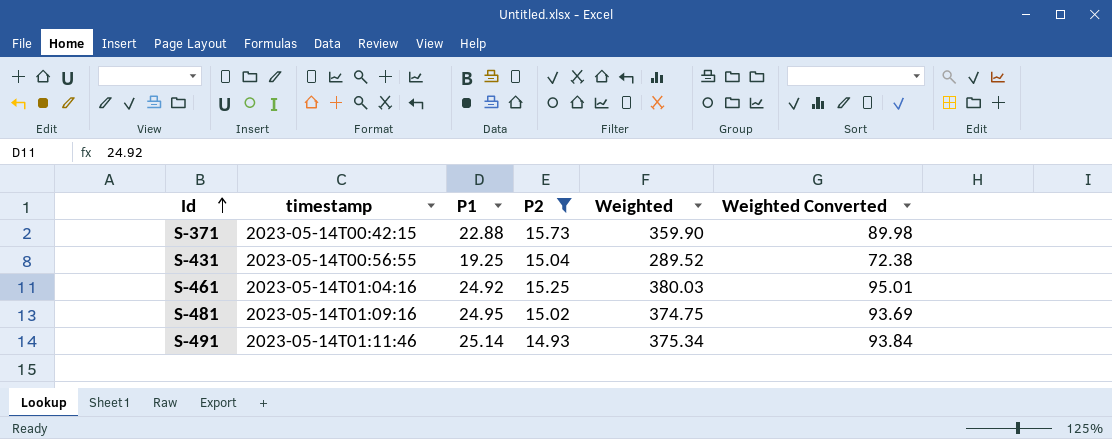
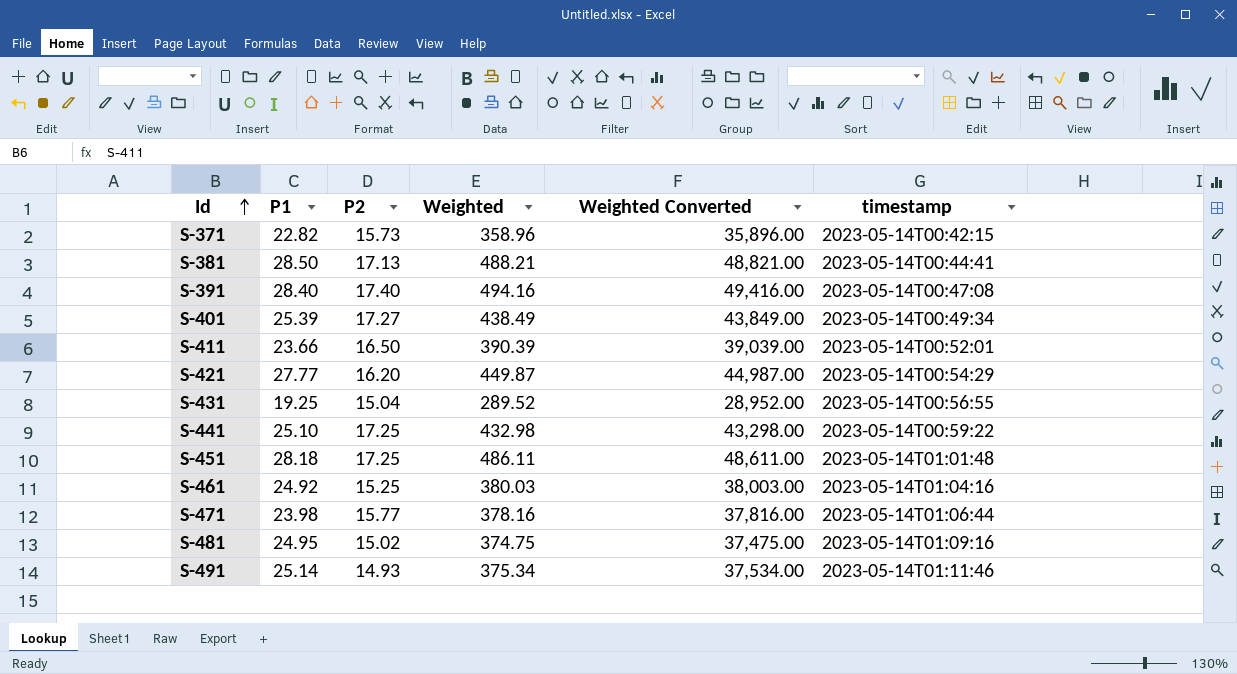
filter: P2 <= 15.73 -> none
column Weighted Converted | formula: [Weighted] * 0.25 -> [Weighted] * 100
column timestamp | position: 2 -> 6
S-371 | P1: 22.88 -> 22.82
S-371 | Weighted: 359.90 -> 358.96

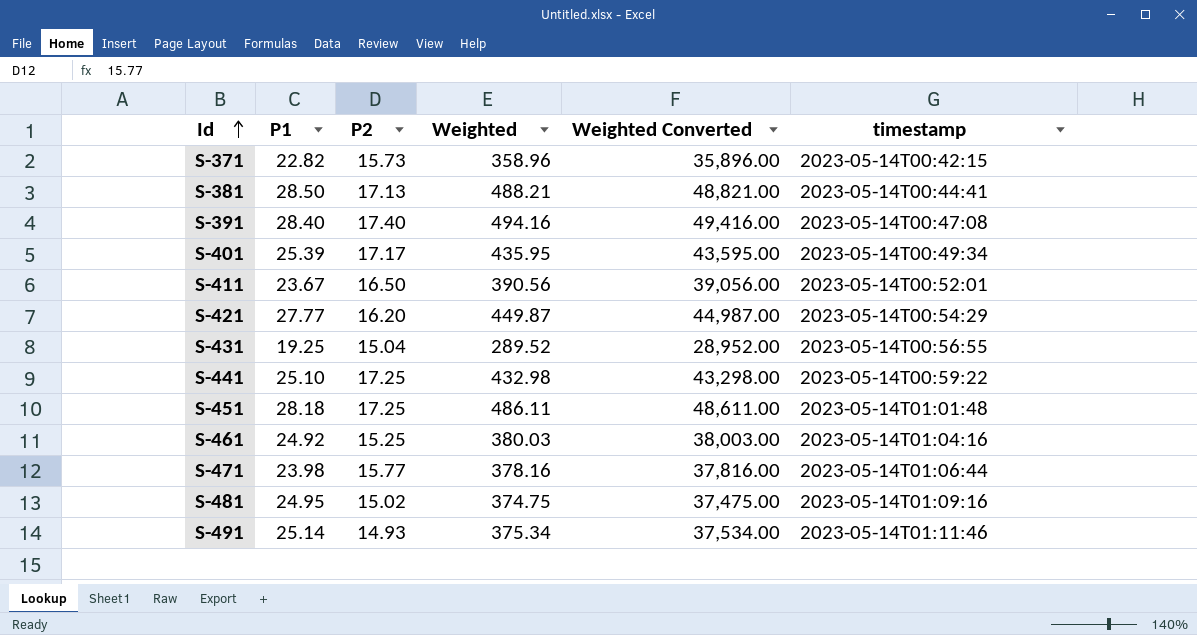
S-401 | P2: 17.27 -> 17.17
S-401 | Weighted: 438.49 -> 435.95
S-401 | Weighted Converted: 43,849.00 -> 43,595.00
S-411 | P1: 23.66 -> 23.67
S-411 | Weighted: 390.39 -> 390.56
S-411 | Weighted Converted: 39,039.00 -> 39,056.00

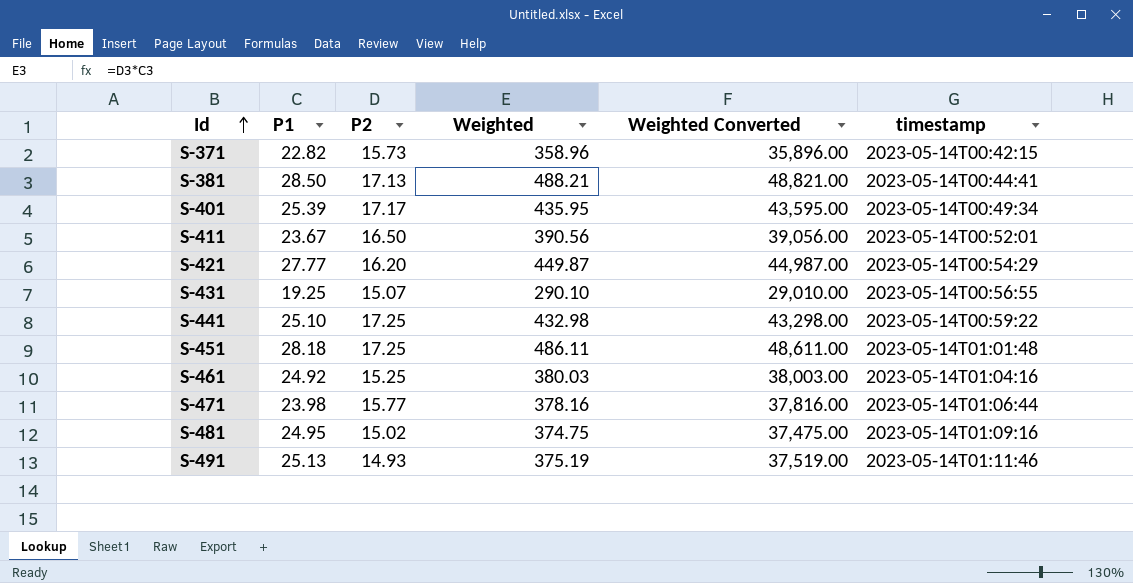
row S-391: 28.40 | 17.40 | 494.16 | 49,416.00 | 2023-05-14T00:47:08 -> none
S-431 | P2: 15.04 -> 15.07
S-431 | Weighted: 289.52 -> 290.10
S-431 | Weighted Converted: 28,952.00 -> 29,010.00
S-491 | P1: 25.14 -> 25.13
S-491 | Weighted: 375.34 -> 375.19
S-491 | Weighted Converted: 37,534.00 -> 37,519.00

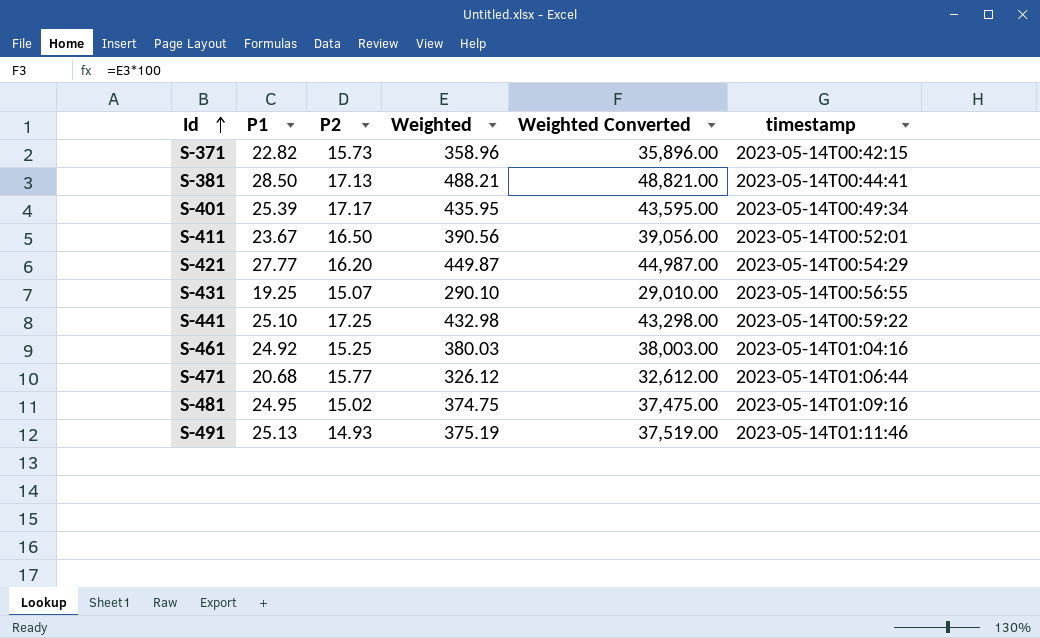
row S-451: 28.18 | 17.25 | 486.11 | 48,611.00 | 2023-05-14T01:01:48 -> none
S-471 | P1: 23.98 -> 20.68
S-471 | Weighted: 378.16 -> 326.12
S-471 | Weighted Converted: 37,816.00 -> 32,612.00

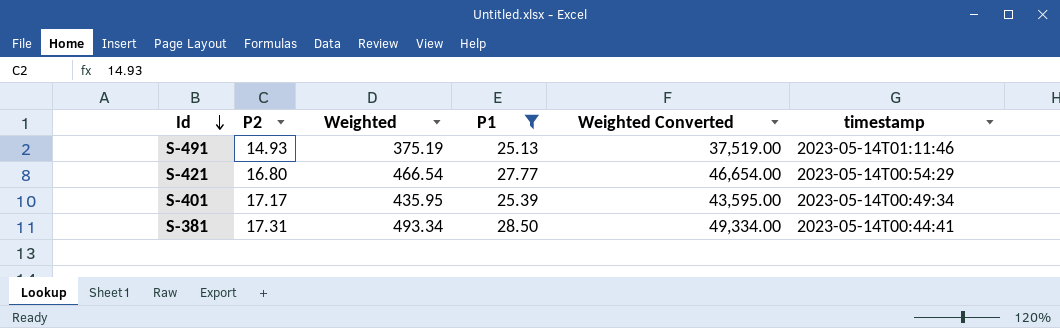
filter: none -> P1 >= 25.13
row order: Id ascending -> Id descending
column P1 | position: 2 -> 4
S-421 | P2: 16.20 -> 16.80
S-421 | Weighted: 449.87 -> 466.54
S-421 | Weighted Converted: 44,987.00 -> 46,654.00
S-381 | P2: 17.13 -> 17.31
S-381 | Weighted: 488.21 -> 493.34
S-381 | Weighted Converted: 48,821.00 -> 49,334.00

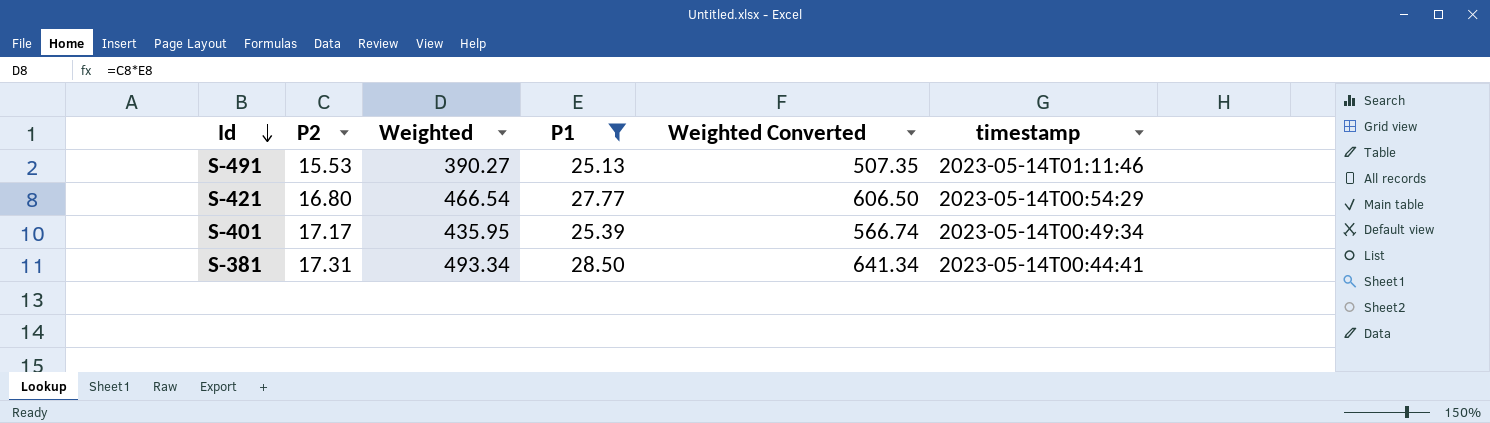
column Weighted Converted | formula: [Weighted] * 100 -> [Weighted] * 1.3
S-491 | P2: 14.93 -> 15.53
S-491 | Weighted: 375.19 -> 390.27

